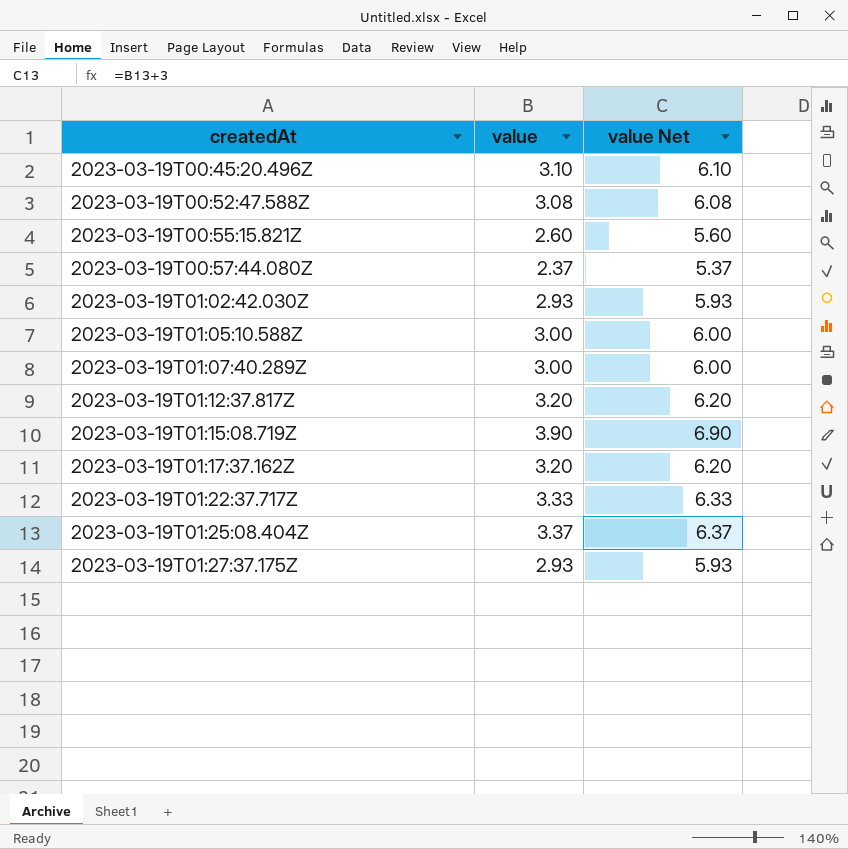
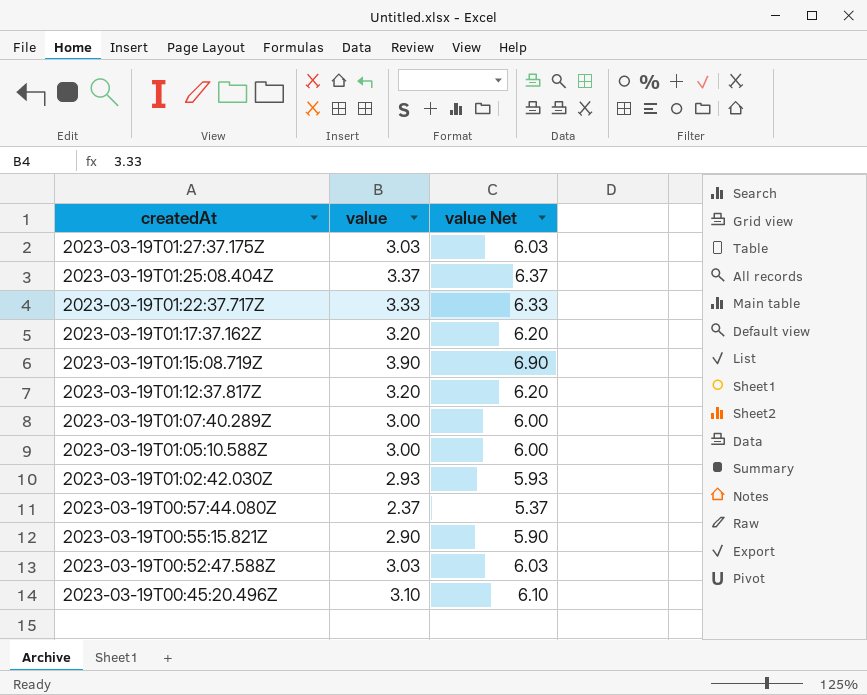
row order: createdAt ascending -> createdAt descending
2023-03-19T01:27:37.175Z | value: 2.93 -> 3.03
2023-03-19T01:27:37.175Z | value Net: 5.93 -> 6.03
2023-03-19T00:55:15.821Z | value: 2.60 -> 2.90
2023-03-19T00:55:15.821Z | value Net: 5.60 -> 5.90
2023-03-19T00:52:47.588Z | value: 3.08 -> 3.03
2023-03-19T00:52:47.588Z | value Net: 6.08 -> 6.03

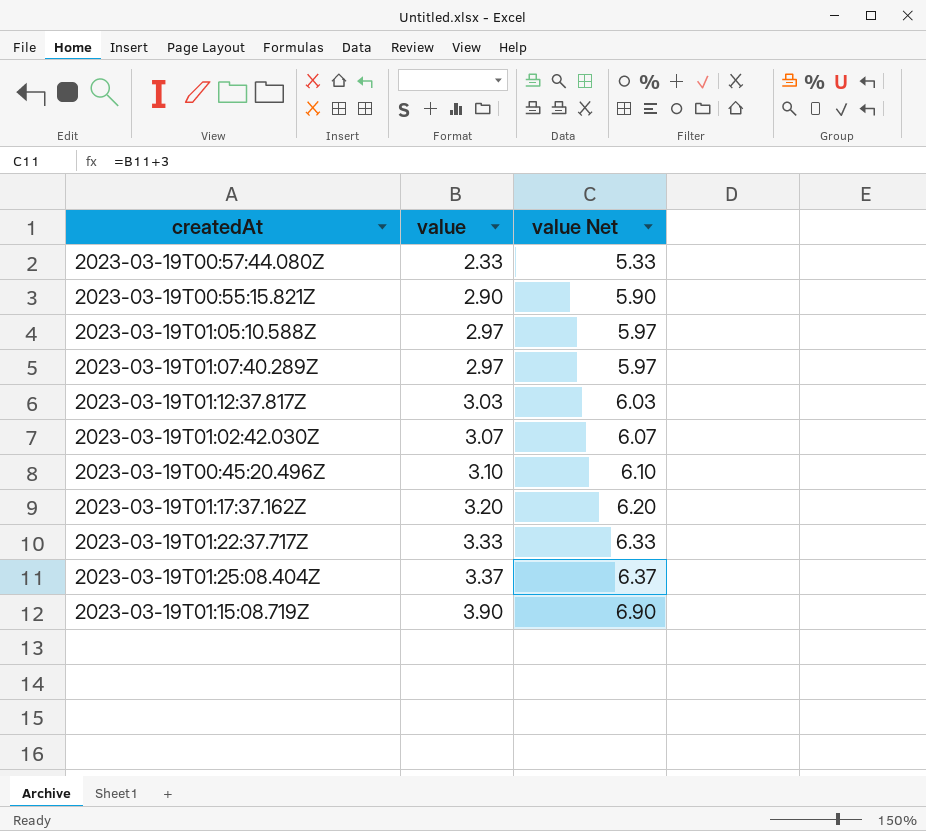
row order: createdAt descending -> value ascending
row 2023-03-19T01:27:37.175Z: 3.03 | 6.03 -> none
row 2023-03-19T00:52:47.588Z: 3.03 | 6.03 -> none
2023-03-19T00:57:44.080Z | value: 2.37 -> 2.33
2023-03-19T00:57:44.080Z | value Net: 5.37 -> 5.33
2023-03-19T01:05:10.588Z | value: 3.00 -> 2.97
2023-03-19T01:05:10.588Z | value Net: 6.00 -> 5.97
2023-03-19T01:07:40.289Z | value: 3.00 -> 2.97
2023-03-19T01:07:40.289Z | value Net: 6.00 -> 5.97
2023-03-19T01:12:37.817Z | value: 3.20 -> 3.03
2023-03-19T01:12:37.817Z | value Net: 6.20 -> 6.03
2023-03-19T01:02:42.030Z | value: 2.93 -> 3.07
2023-03-19T01:02:42.030Z | value Net: 5.93 -> 6.07

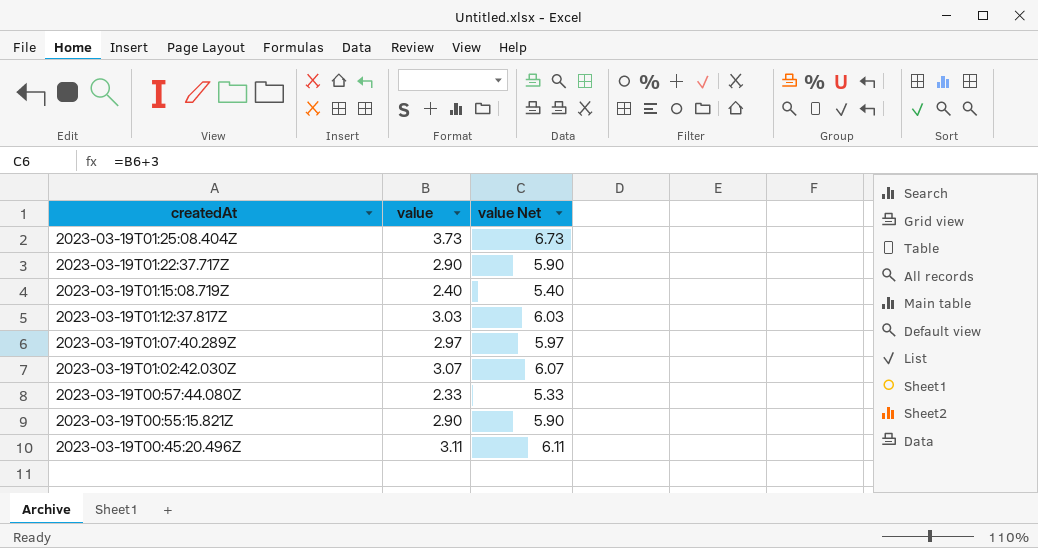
row order: value ascending -> createdAt descending
row 2023-03-19T01:05:10.588Z: 2.97 | 5.97 -> none
row 2023-03-19T01:17:37.162Z: 3.20 | 6.20 -> none
2023-03-19T01:25:08.404Z | value: 3.37 -> 3.73
2023-03-19T01:25:08.404Z | value Net: 6.37 -> 6.73
2023-03-19T01:22:37.717Z | value: 3.33 -> 2.90
2023-03-19T01:22:37.717Z | value Net: 6.33 -> 5.90
2023-03-19T01:15:08.719Z | value: 3.90 -> 2.40
2023-03-19T01:15:08.719Z | value Net: 6.90 -> 5.40
2023-03-19T00:45:20.496Z | value: 3.10 -> 3.11
2023-03-19T00:45:20.496Z | value Net: 6.10 -> 6.11

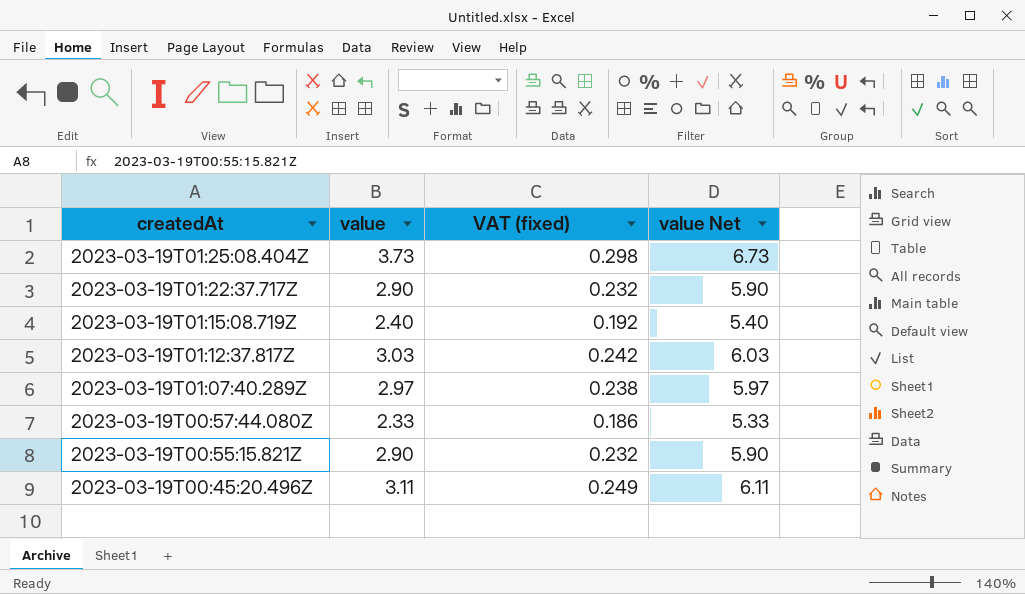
column VAT (fixed) | formula: none -> [value] * 0.08
row 2023-03-19T01:02:42.030Z: 3.07 | 6.07 -> none

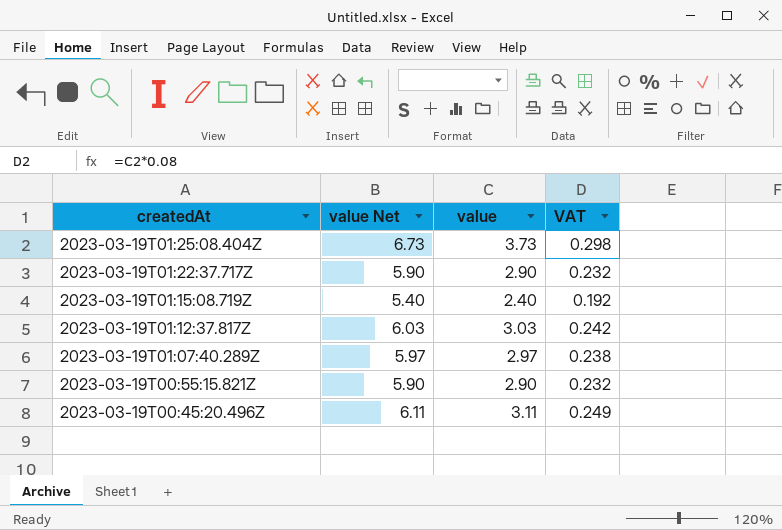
column value Net | position: 4 -> 2
column name: VAT (fixed) -> VAT
row 2023-03-19T00:57:44.080Z: 2.33 | 0.186 | 5.33 -> none

